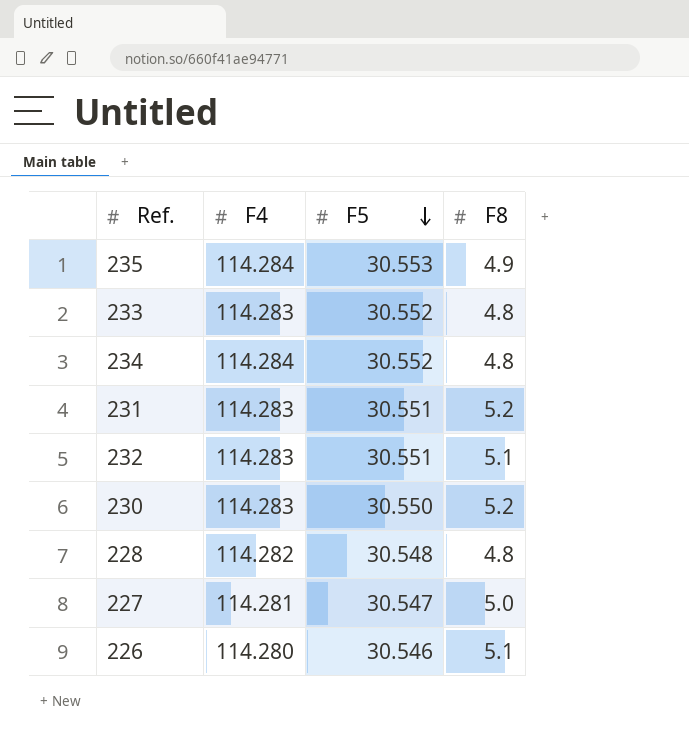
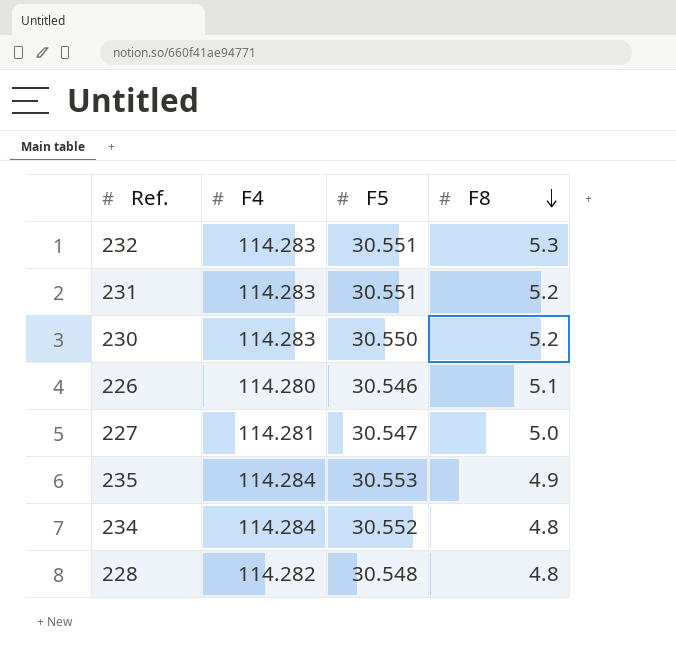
row order: F5 descending -> F8 descending
row 233: 114.283 | 30.552 | 4.8 -> none
232 | F8: 5.1 -> 5.3

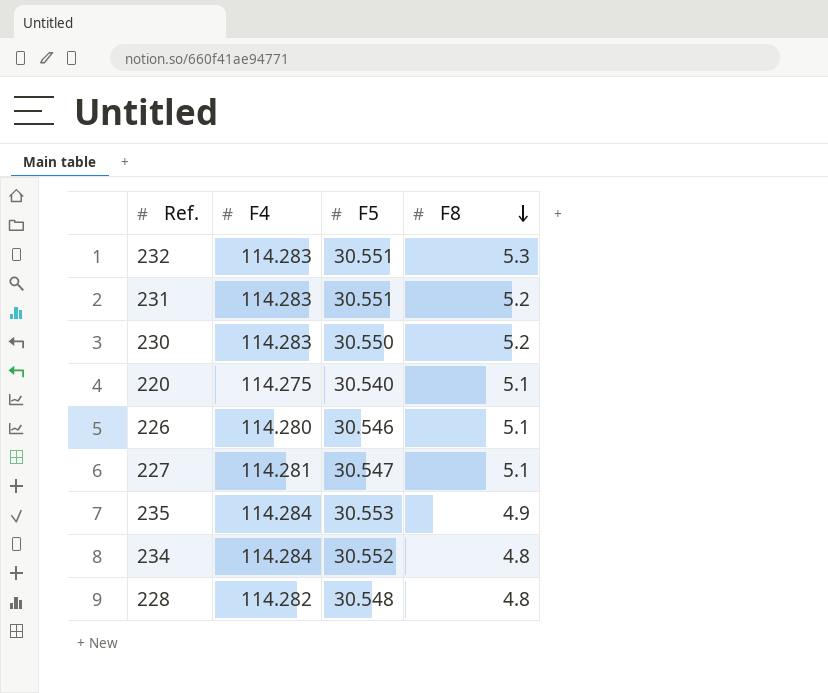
row 220: none -> 114.275 | 30.540 | 5.1
227 | F8: 5.0 -> 5.1

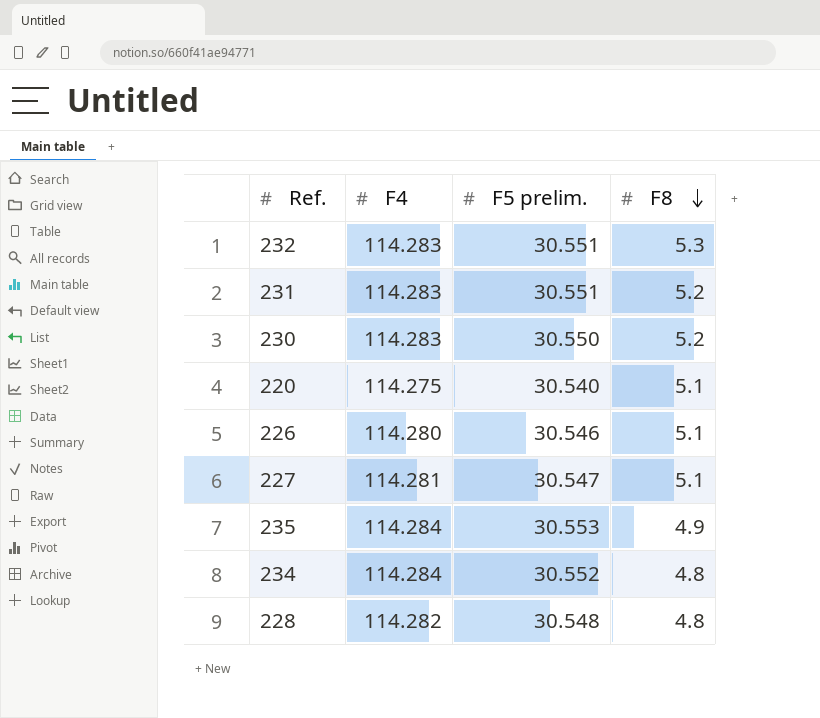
column name: F5 -> F5 prelim.

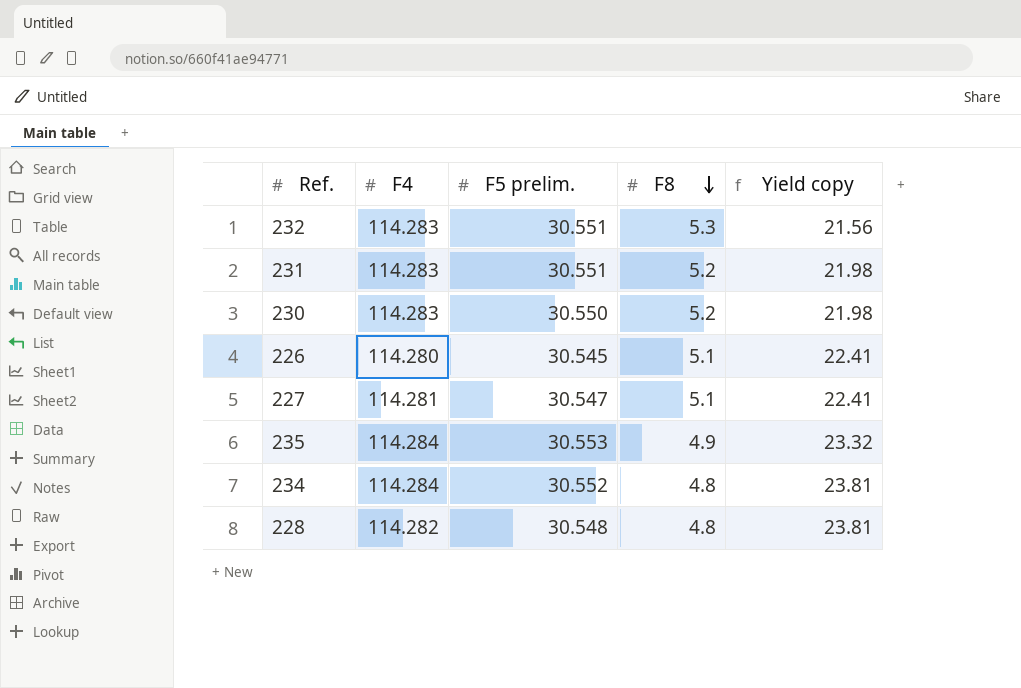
column Yield copy | formula: none -> [F4] / [F8]
row 220: 114.275 | 30.540 | 5.1 -> none
226 | F5 prelim.: 30.546 -> 30.545

